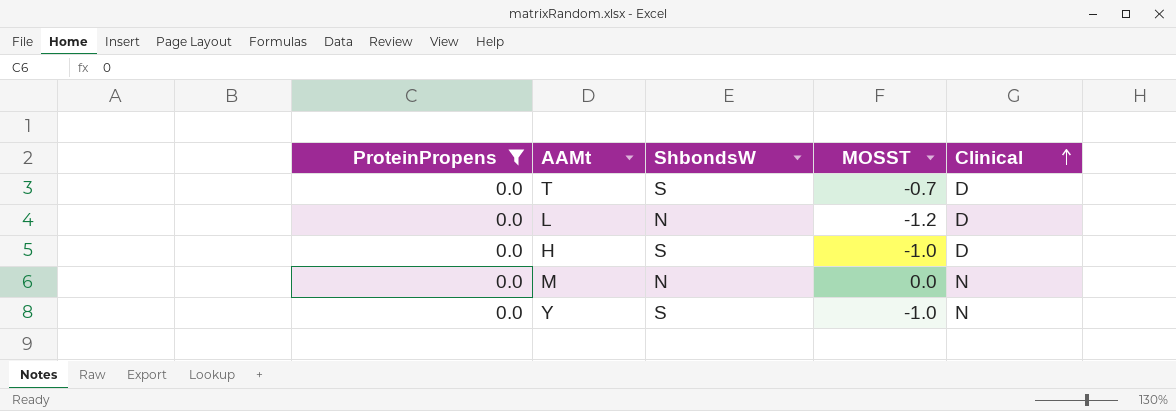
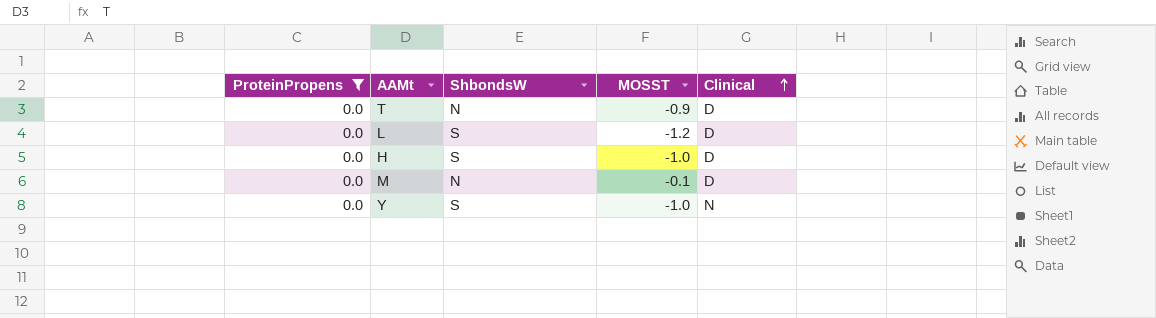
T | ShbondsW: S -> N
T | MOSST: -0.7 -> -0.9
L | ShbondsW: N -> S
M | MOSST: 0.0 -> -0.1
M | Clinical: N -> D

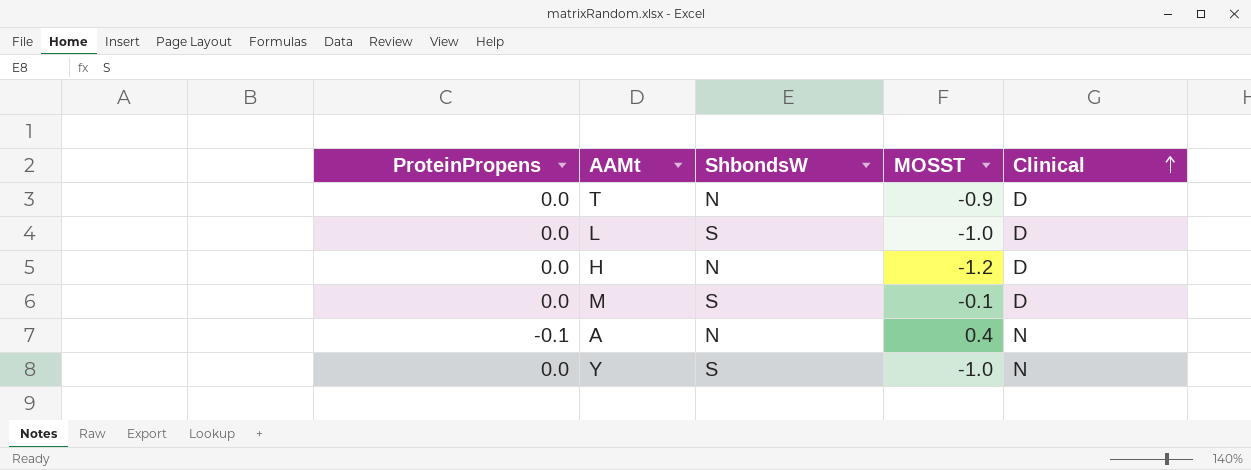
filter: ProteinPropens = 0.0 -> none
L | MOSST: -1.2 -> -1.0
H | ShbondsW: S -> N
H | MOSST: -1.0 -> -1.2
M | ShbondsW: N -> S

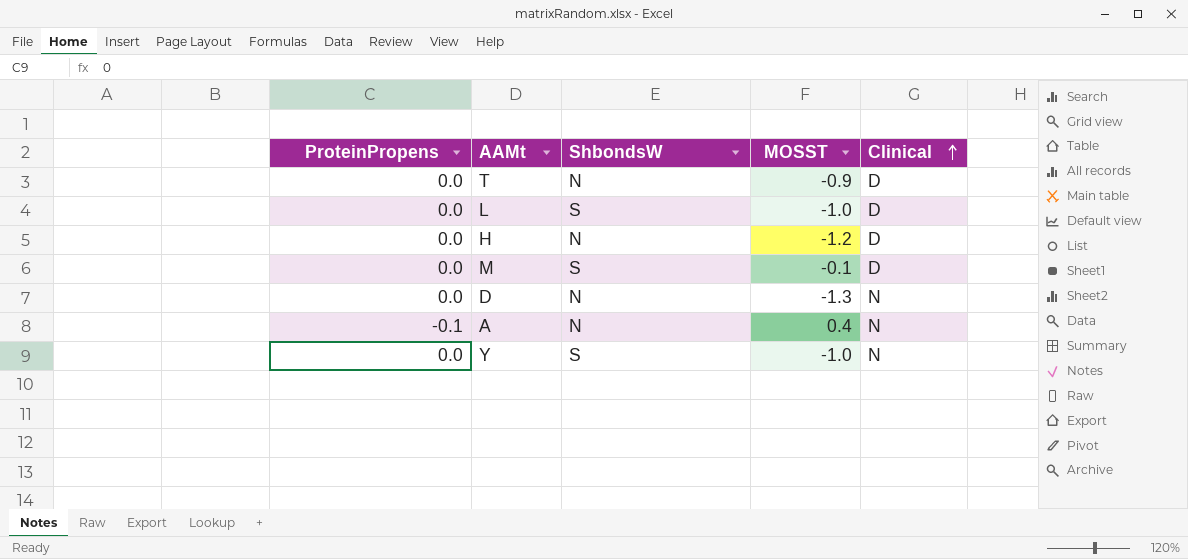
row D: none -> 0.0 | N | -1.3 | N

